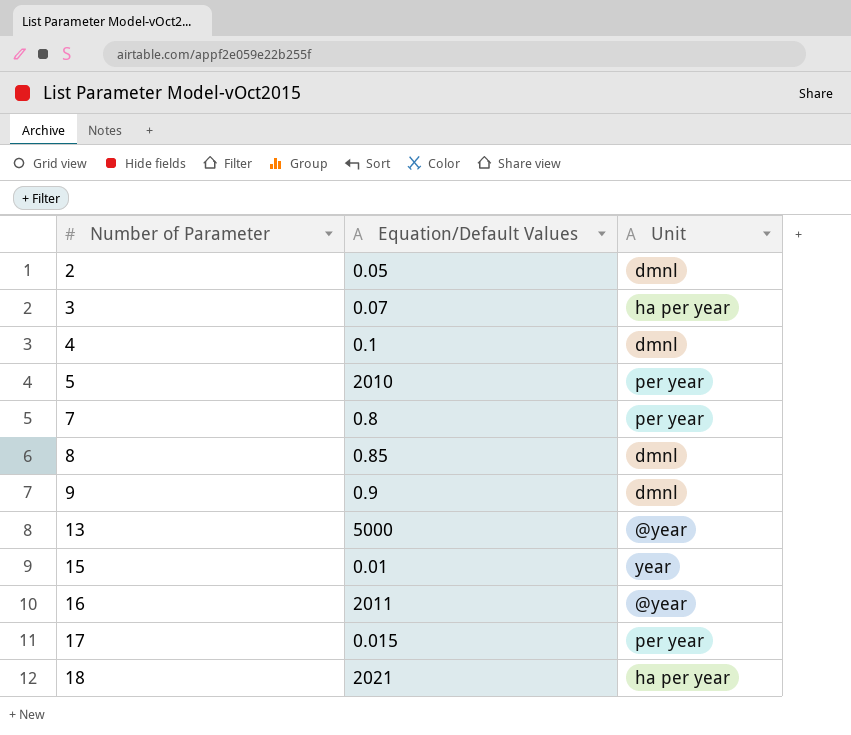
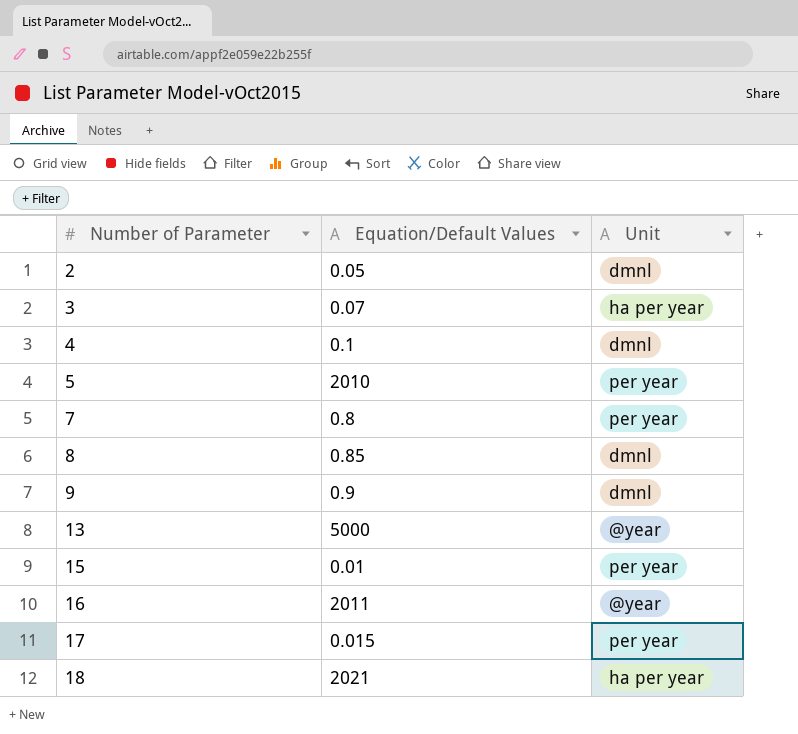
15 | Unit: year -> per year

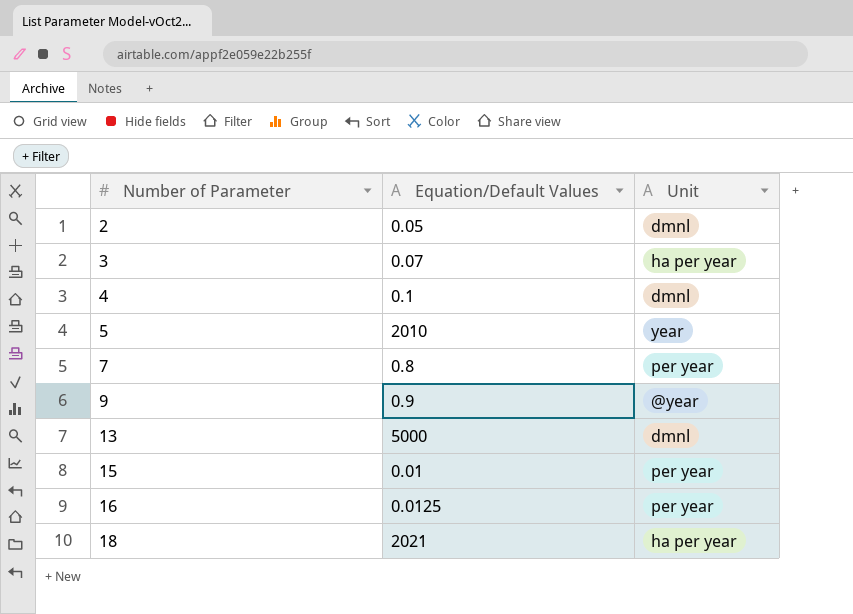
row 8: 0.85 | dmnl -> none
row 17: 0.015 | per year -> none
5 | Unit: per year -> year
9 | Unit: dmnl -> @year
13 | Unit: @year -> dmnl
16 | Equation/Default Values: 2011 -> 0.0125
16 | Unit: @year -> per year

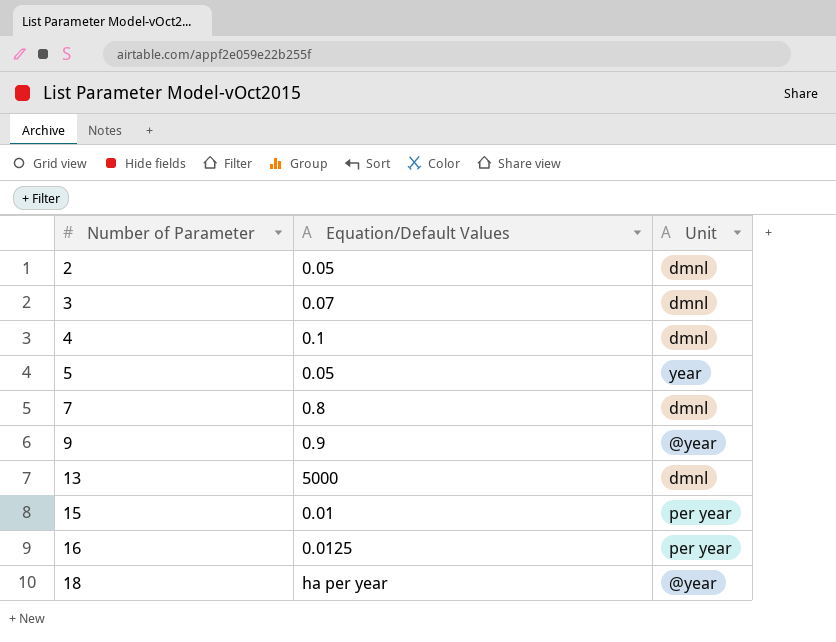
3 | Unit: ha per year -> dmnl
5 | Equation/Default Values: 2010 -> 0.05
7 | Unit: per year -> dmnl
18 | Equation/Default Values: 2021 -> ha per year
18 | Unit: ha per year -> @year

